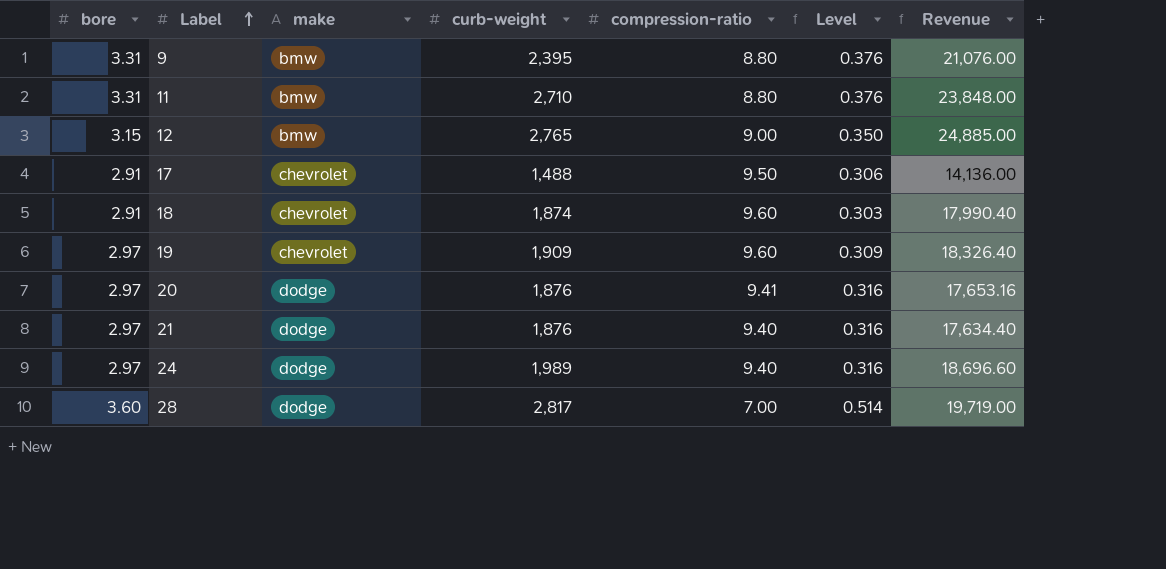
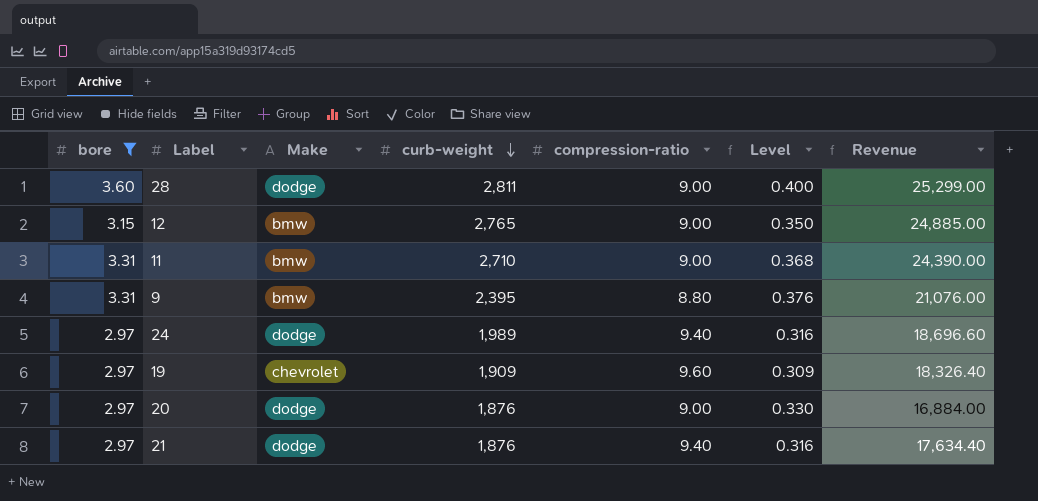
filter: none -> bore != 2.91
row order: Label ascending -> curb-weight descending
column name: make -> Make
28 | curb-weight: 2,817 -> 2,811
28 | compression-ratio: 7.00 -> 9.00
28 | Level: 0.514 -> 0.400
28 | Revenue: 19,719.00 -> 25,299.00
11 | compression-ratio: 8.80 -> 9.00
11 | Level: 0.376 -> 0.368
11 | Revenue: 23,848.00 -> 24,390.00
20 | compression-ratio: 9.41 -> 9.00
20 | Level: 0.316 -> 0.330
20 | Revenue: 17,653.16 -> 16,884.00

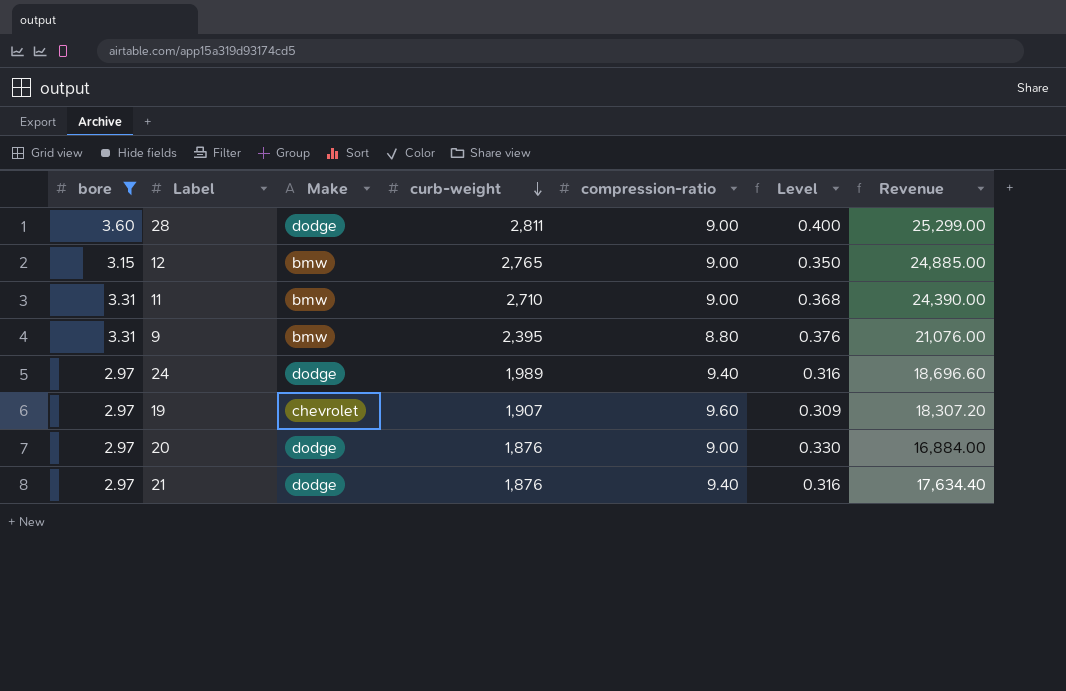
19 | curb-weight: 1,909 -> 1,907
19 | Revenue: 18,326.40 -> 18,307.20

